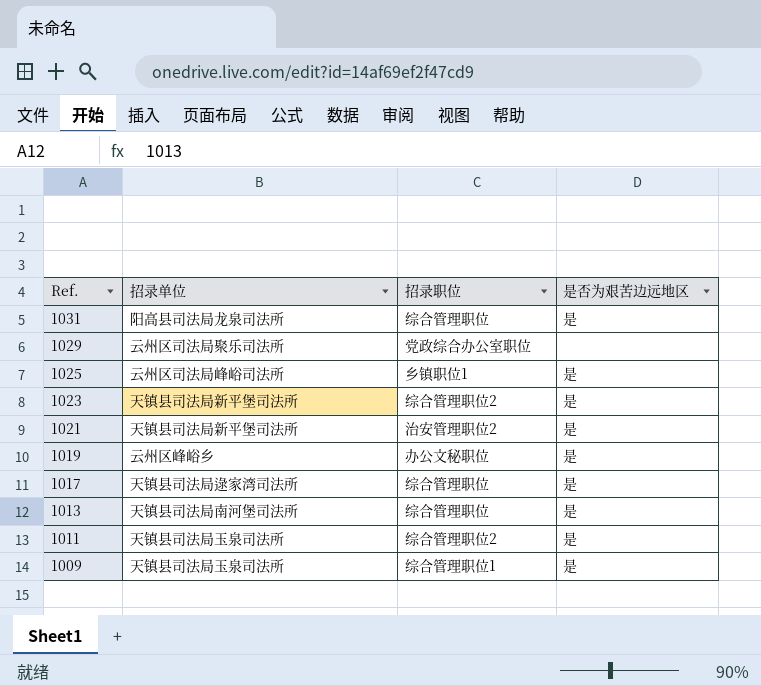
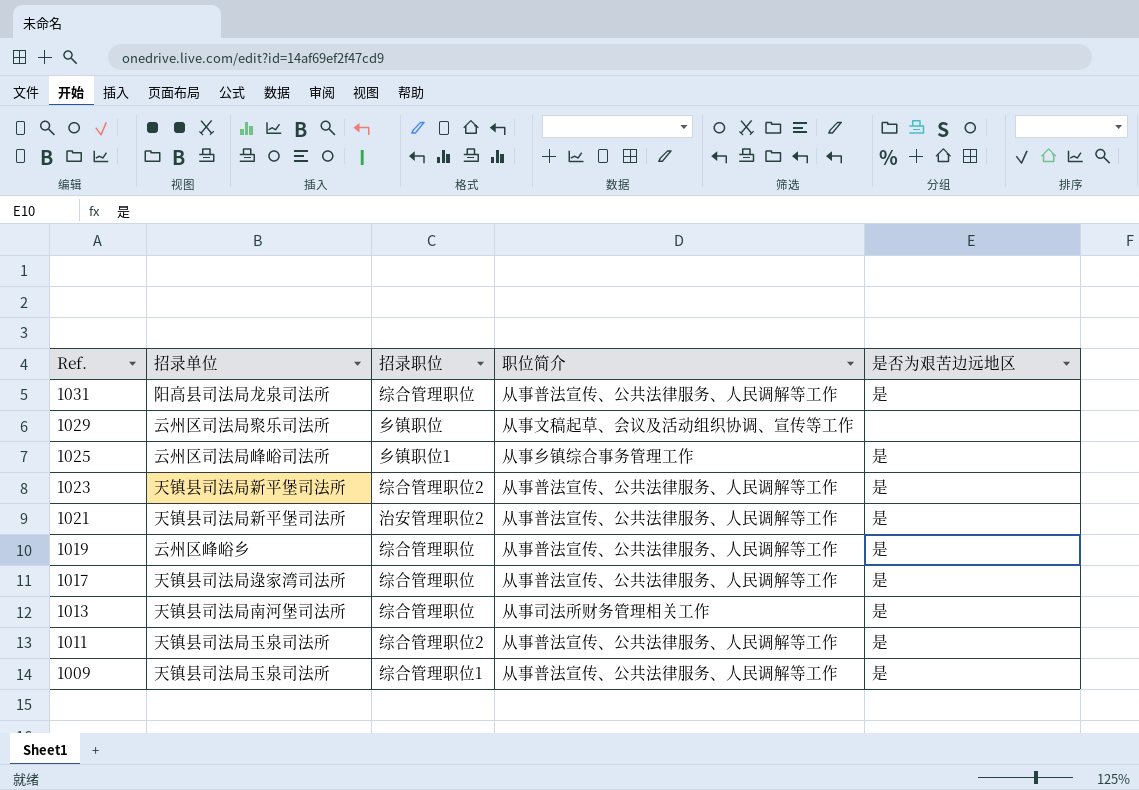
column 职位简介 | position: none -> 4
1029 | 招录职位: 党政综合办公室职位 -> 乡镇职位
1019 | 招录职位: 办公文秘职位 -> 综合管理职位

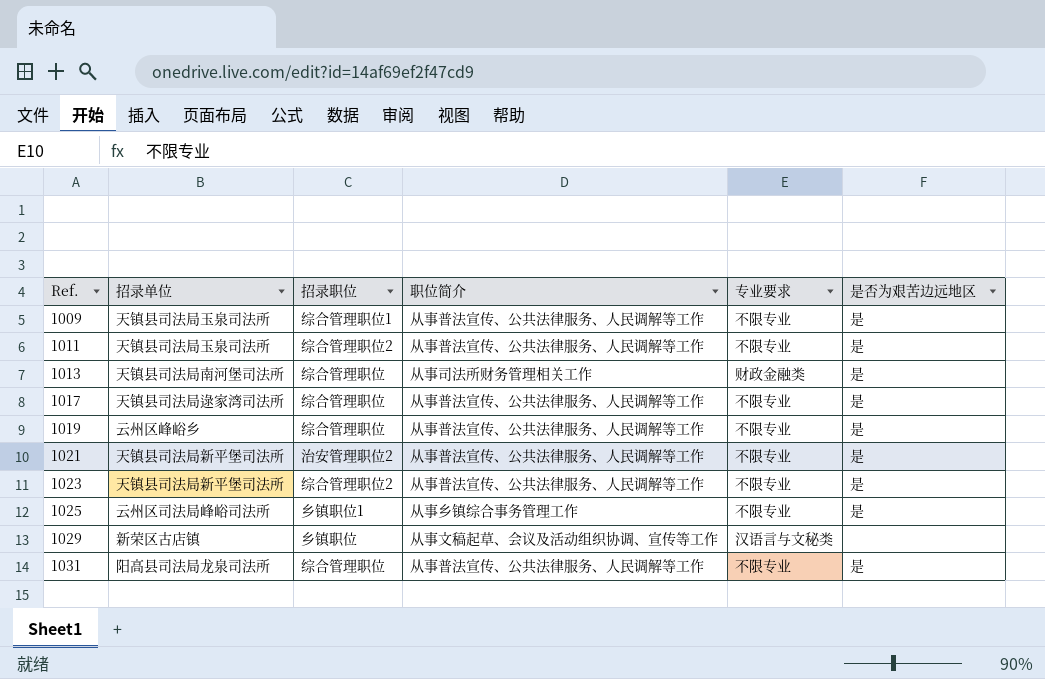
row order: Ref. descending -> Ref. ascending
column 专业要求 | position: none -> 5
1029 | 招录单位: 云州区司法局聚乐司法所 -> 新荣区古店镇

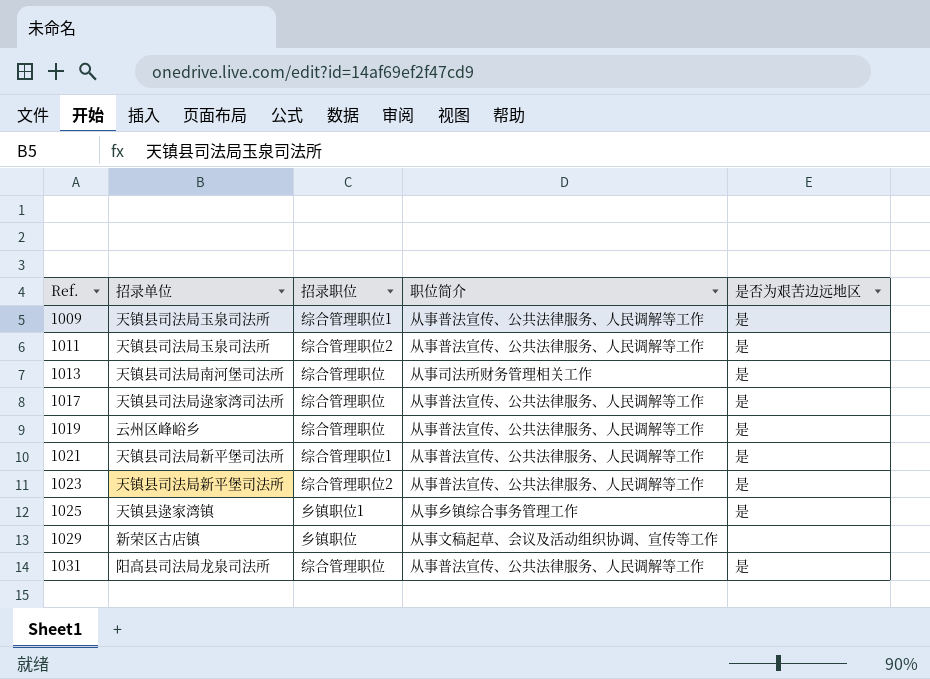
column 专业要求 | position: 5 -> none
1021 | 招录职位: 治安管理职位2 -> 综合管理职位1
1025 | 招录单位: 云州区司法局峰峪司法所 -> 天镇县逯家湾镇

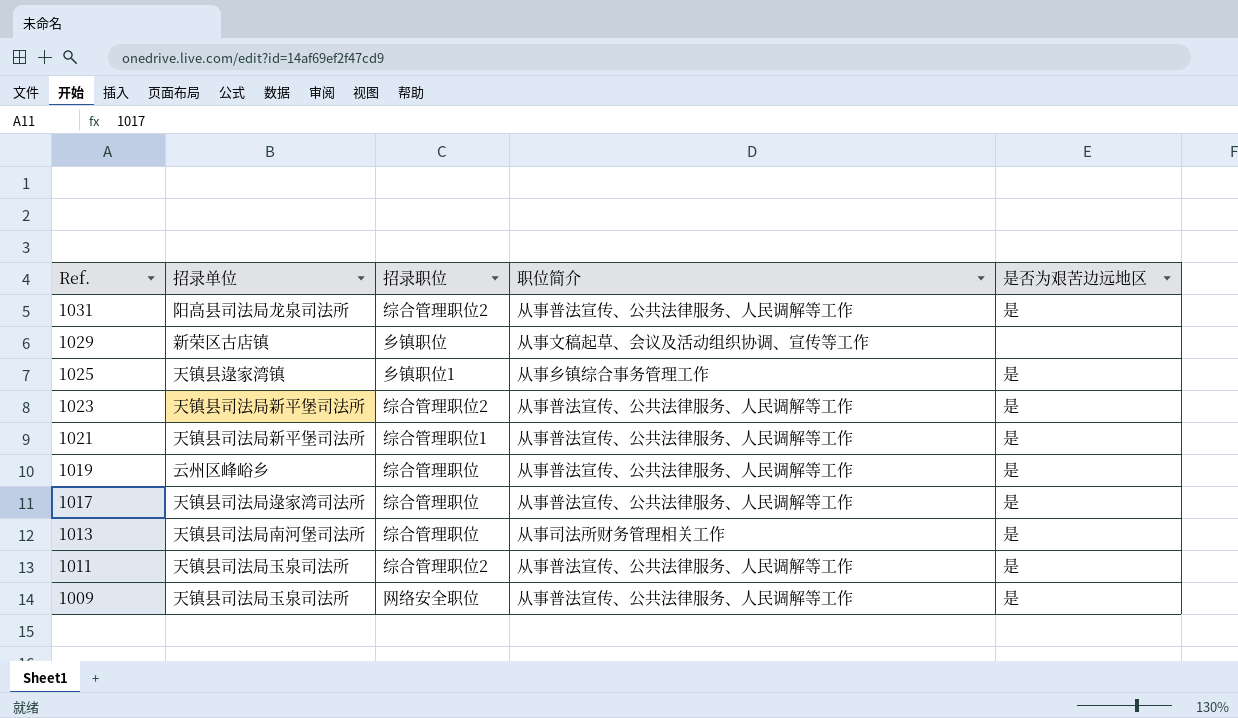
row order: Ref. ascending -> Ref. descending
1031 | 招录职位: 综合管理职位 -> 综合管理职位2
1009 | 招录职位: 综合管理职位1 -> 网络安全职位

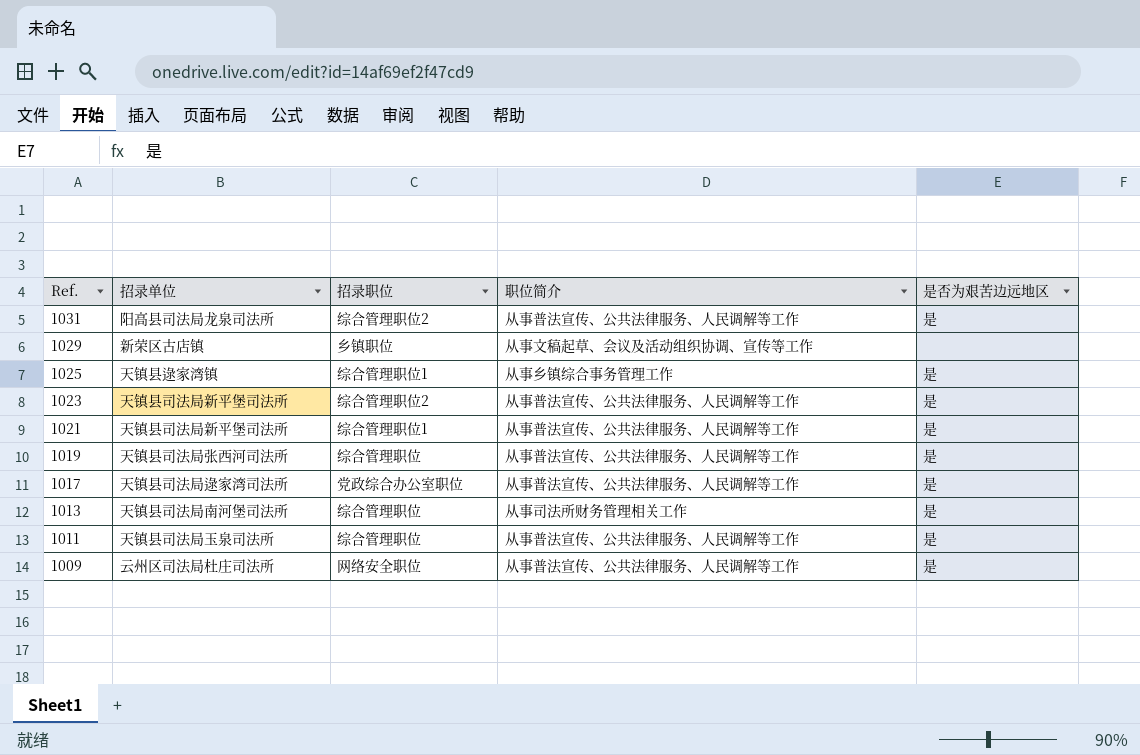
1025 | 招录职位: 乡镇职位1 -> 综合管理职位1
1019 | 招录单位: 云州区峰峪乡 -> 天镇县司法局张西河司法所
1017 | 招录职位: 综合管理职位 -> 党政综合办公室职位
1011 | 招录职位: 综合管理职位2 -> 综合管理职位
1009 | 招录单位: 天镇县司法局玉泉司法所 -> 云州区司法局杜庄司法所

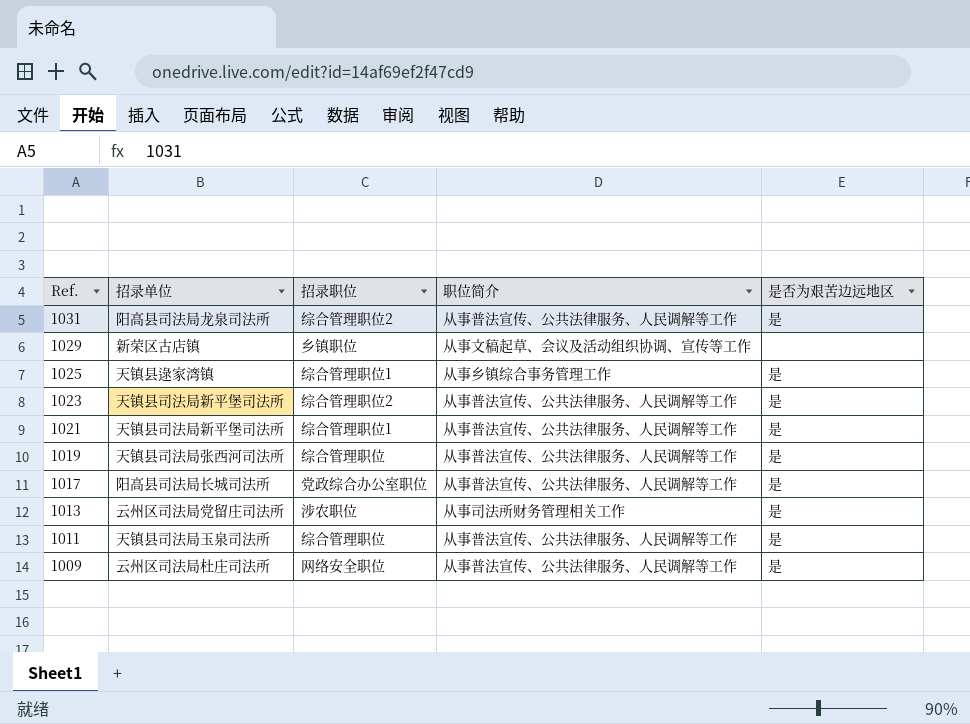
1017 | 招录单位: 天镇县司法局逯家湾司法所 -> 阳高县司法局长城司法所
1013 | 招录单位: 天镇县司法局南河堡司法所 -> 云州区司法局党留庄司法所
1013 | 招录职位: 综合管理职位 -> 涉农职位

